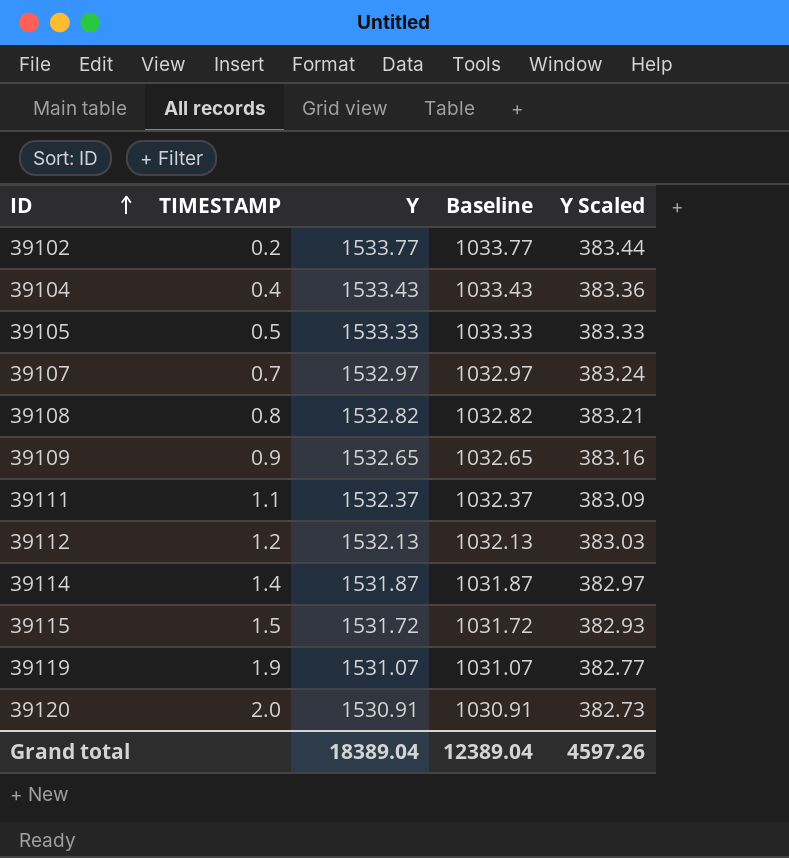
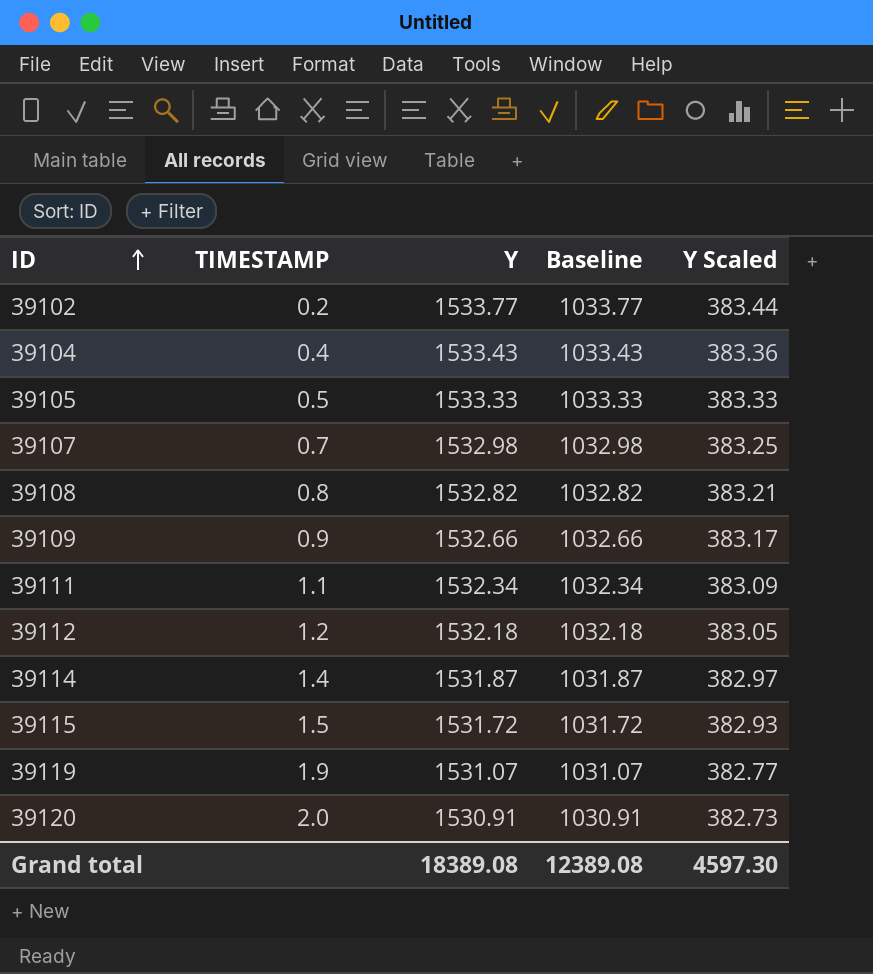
39107 | Y: 1532.97 -> 1532.98
39107 | Baseline: 1032.97 -> 1032.98
39107 | Y Scaled: 383.24 -> 383.25
39109 | Y: 1532.65 -> 1532.66
39109 | Baseline: 1032.65 -> 1032.66
39109 | Y Scaled: 383.16 -> 383.17
39111 | Y: 1532.37 -> 1532.34
39111 | Baseline: 1032.37 -> 1032.34
39112 | Y: 1532.13 -> 1532.18
39112 | Baseline: 1032.13 -> 1032.18
39112 | Y Scaled: 383.03 -> 383.05
Grand total | Y: 18389.04 -> 18389.08
Grand total | Baseline: 12389.04 -> 12389.08
Grand total | Y Scaled: 4597.26 -> 4597.30

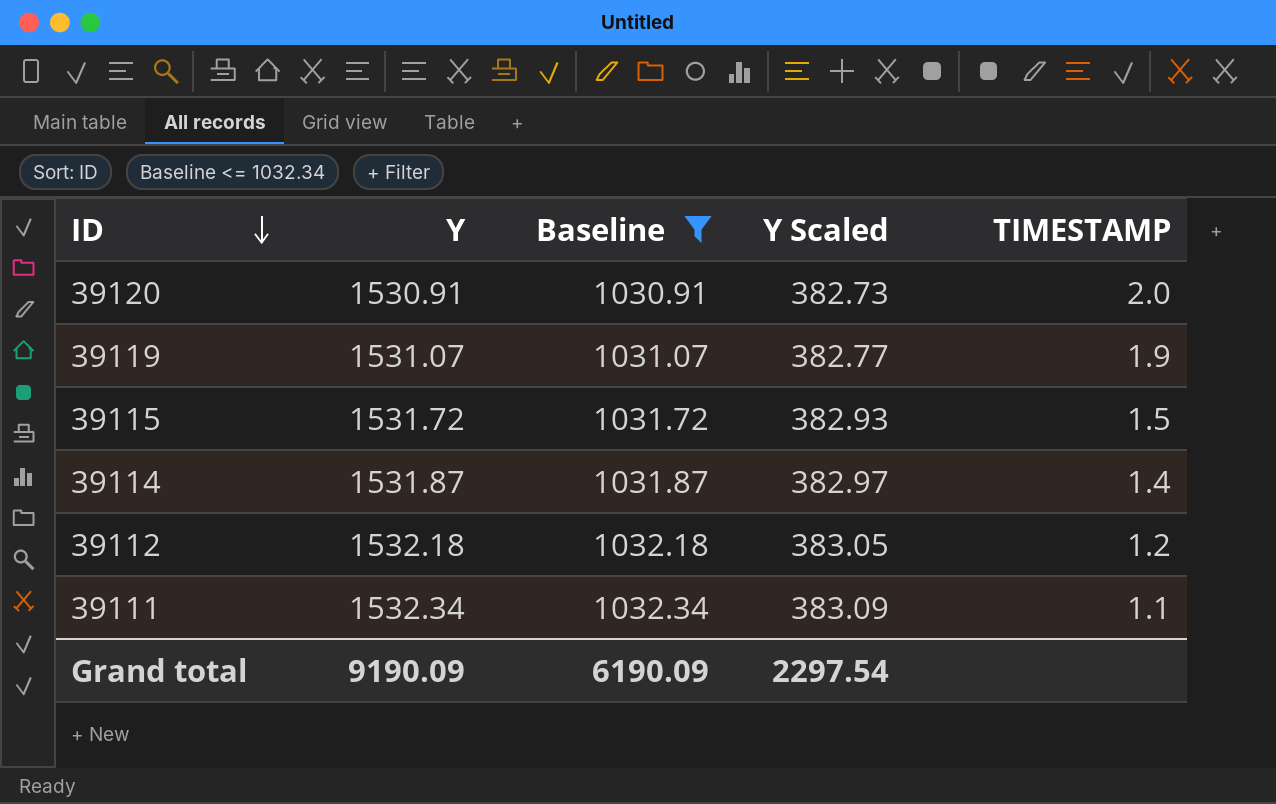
filter: none -> Baseline <= 1032.34
row order: ID ascending -> ID descending
column TIMESTAMP | position: 2 -> 5
Grand total | Y: 18389.08 -> 9190.09
Grand total | Baseline: 12389.08 -> 6190.09
Grand total | Y Scaled: 4597.30 -> 2297.54

